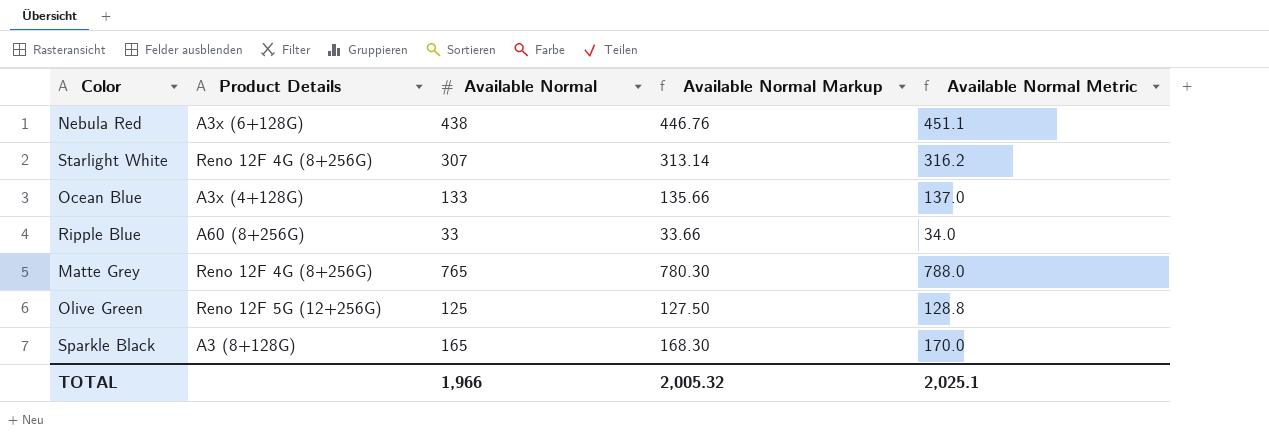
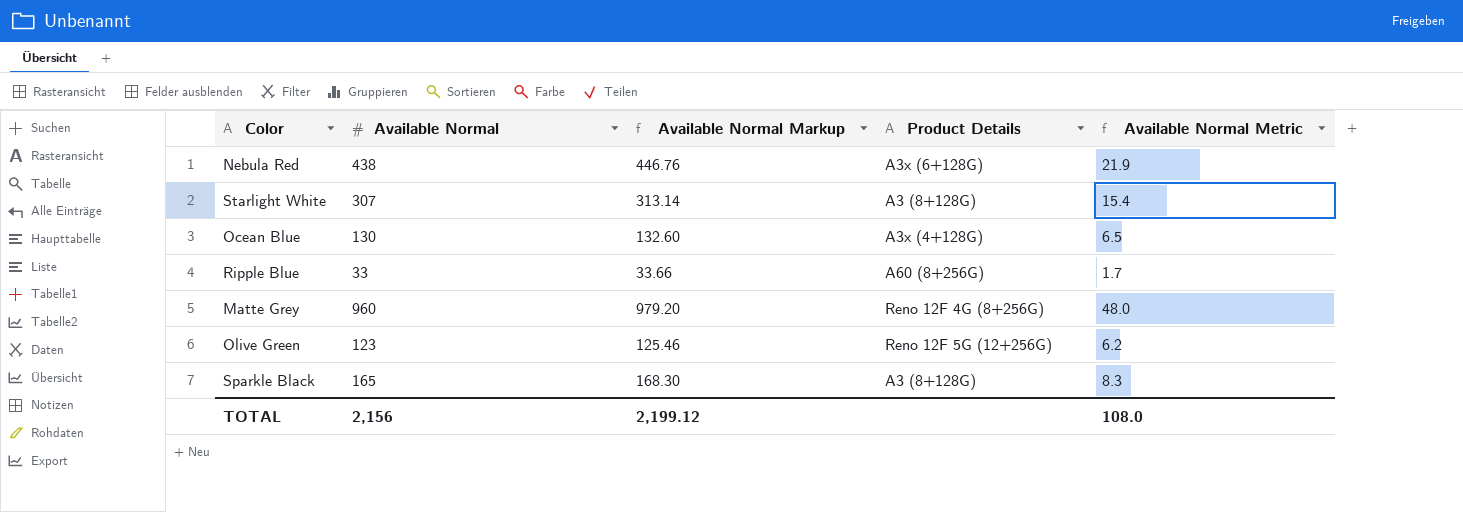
column Product Details | position: 2 -> 4
column Available Normal Metric | formula: [Available Normal] * 1.03 -> [Available Normal] * 0.05
Starlight White | Product Details: Reno 12F 4G (8+256G) -> A3 (8+128G)
Ocean Blue | Available Normal: 133 -> 130
Ocean Blue | Available Normal Markup: 135.66 -> 132.60
Matte Grey | Available Normal: 765 -> 960
Matte Grey | Available Normal Markup: 780.30 -> 979.20
Olive Green | Available Normal: 125 -> 123
Olive Green | Available Normal Markup: 127.50 -> 125.46
TOTAL | Available Normal: 1,966 -> 2,156
TOTAL | Available Normal Markup: 2,005.32 -> 2,199.12
TOTAL | Available Normal Metric: 2,025.1 -> 108.0

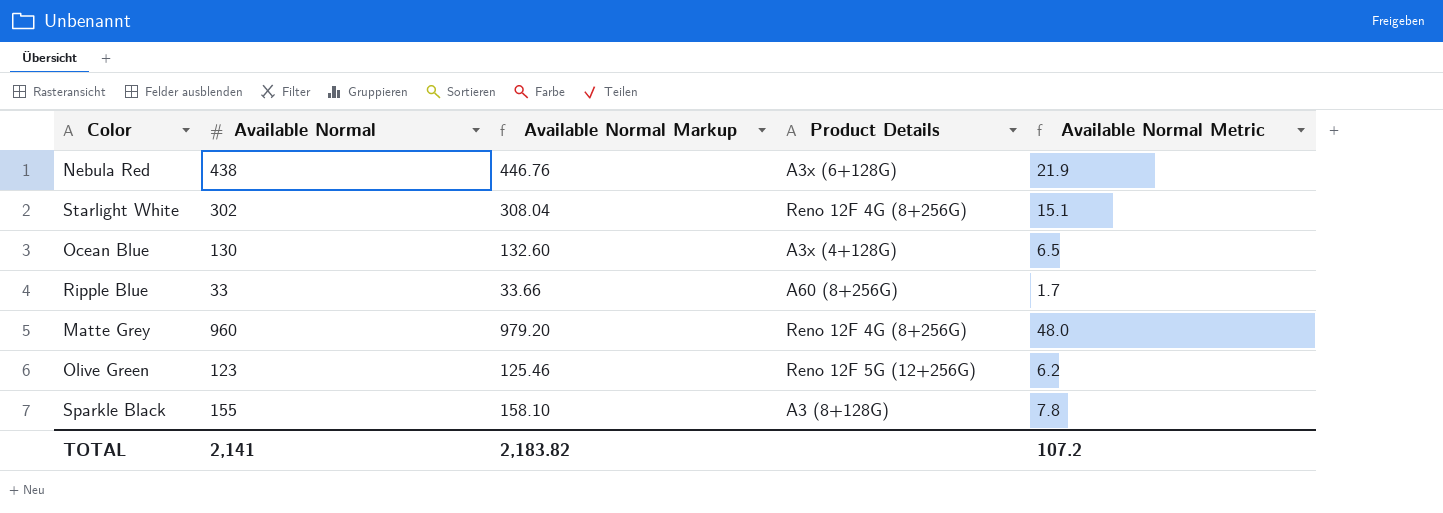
Starlight White | Available Normal: 307 -> 302
Starlight White | Available Normal Markup: 313.14 -> 308.04
Starlight White | Product Details: A3 (8+128G) -> Reno 12F 4G (8+256G)
Starlight White | Available Normal Metric: 15.4 -> 15.1
Sparkle Black | Available Normal: 165 -> 155
Sparkle Black | Available Normal Markup: 168.30 -> 158.10
Sparkle Black | Available Normal Metric: 8.3 -> 7.8
TOTAL | Available Normal: 2,156 -> 2,141
TOTAL | Available Normal Markup: 2,199.12 -> 2,183.82
TOTAL | Available Normal Metric: 108.0 -> 107.2

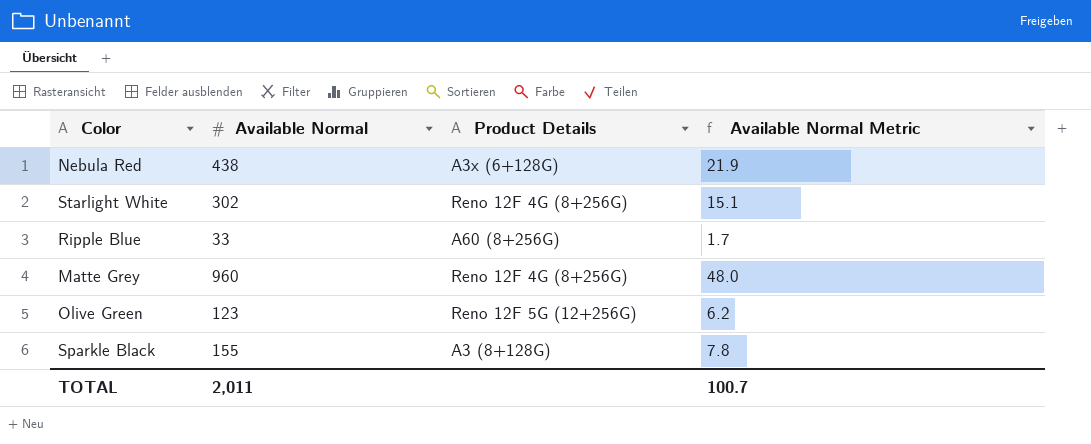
column Available Normal Markup | formula: [Available Normal] * 1.02 -> none
row Ocean Blue: 130 | 132.60 | A3x (4+128G) | 6.5 -> none
TOTAL | Available Normal: 2,141 -> 2,011
TOTAL | Available Normal Metric: 107.2 -> 100.7

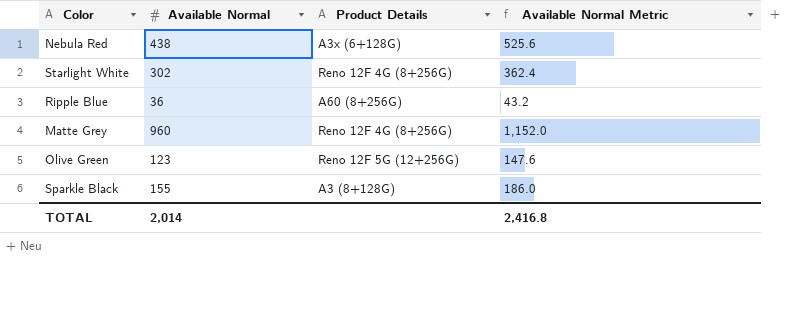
column Available Normal Metric | formula: [Available Normal] * 0.05 -> [Available Normal] * 1.2
Ripple Blue | Available Normal: 33 -> 36
TOTAL | Available Normal: 2,011 -> 2,014
TOTAL | Available Normal Metric: 100.7 -> 2,416.8

